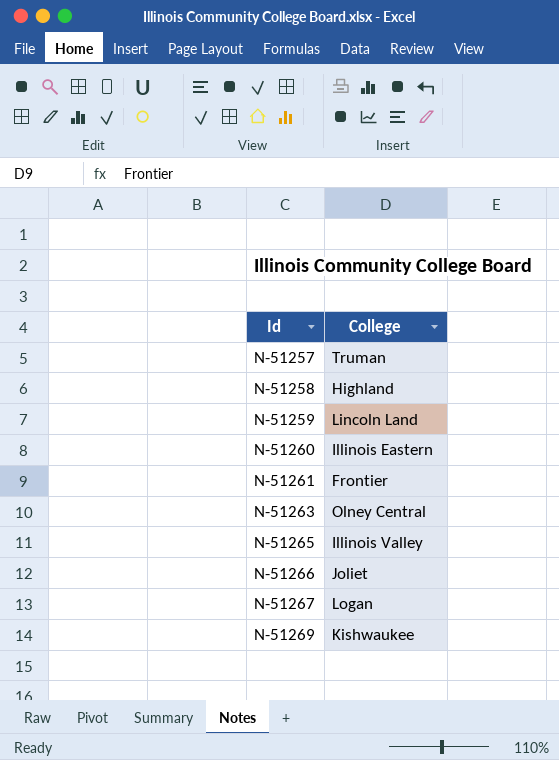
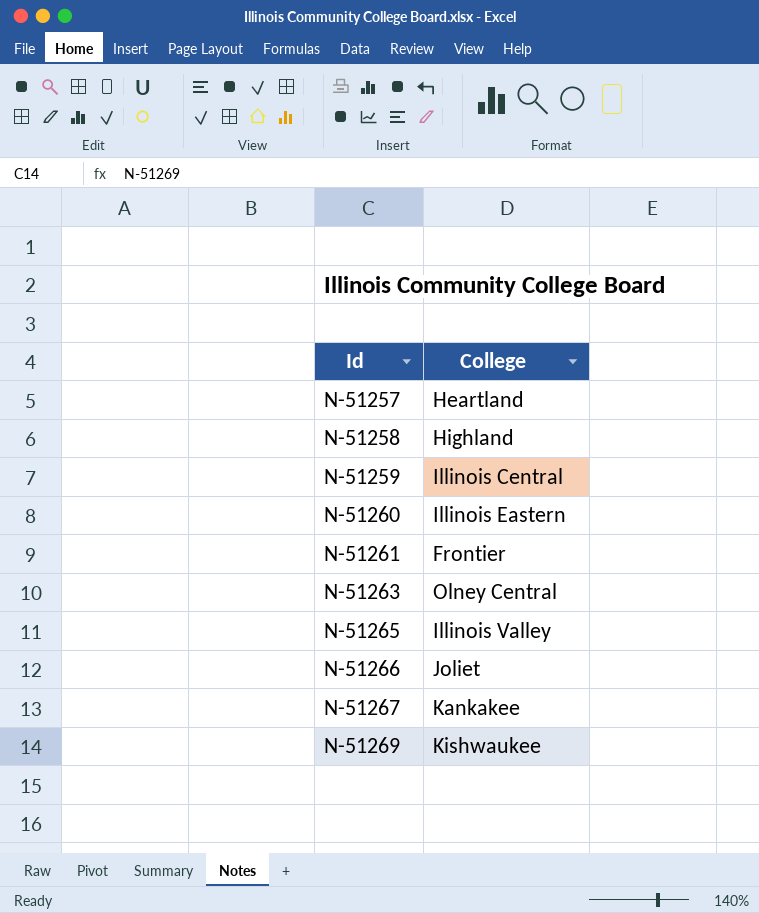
N-51257 | College: Truman -> Heartland
N-51259 | College: Lincoln Land -> Illinois Central
N-51267 | College: Logan -> Kankakee

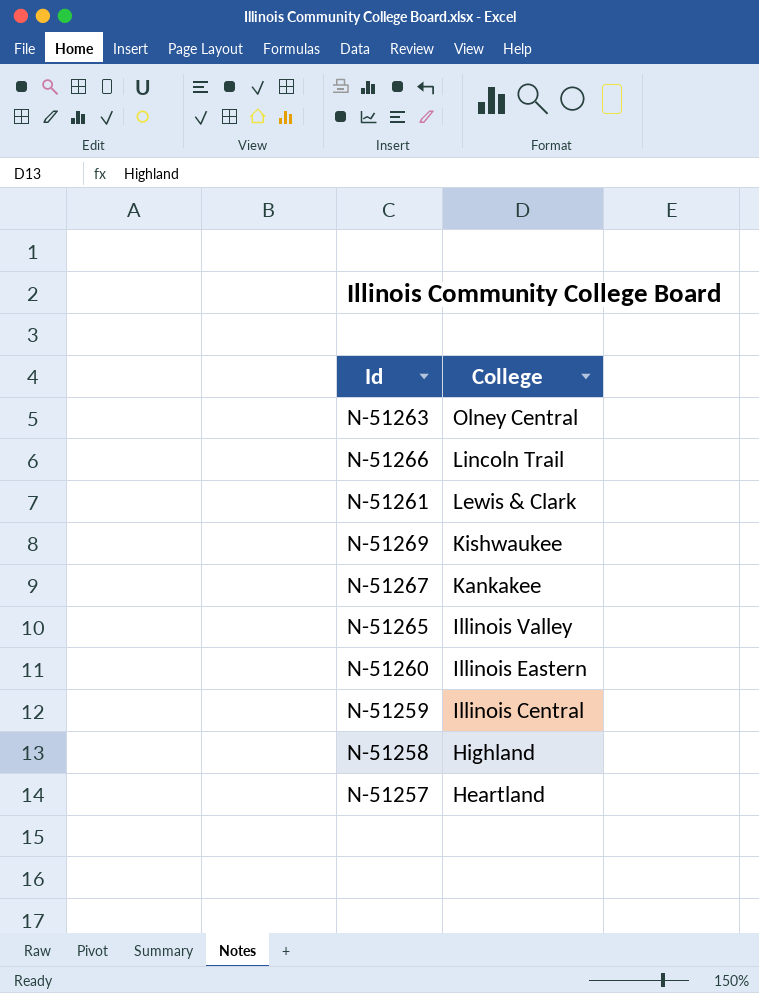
row order: Id ascending -> College descending
N-51266 | College: Joliet -> Lincoln Trail
N-51261 | College: Frontier -> Lewis & Clark

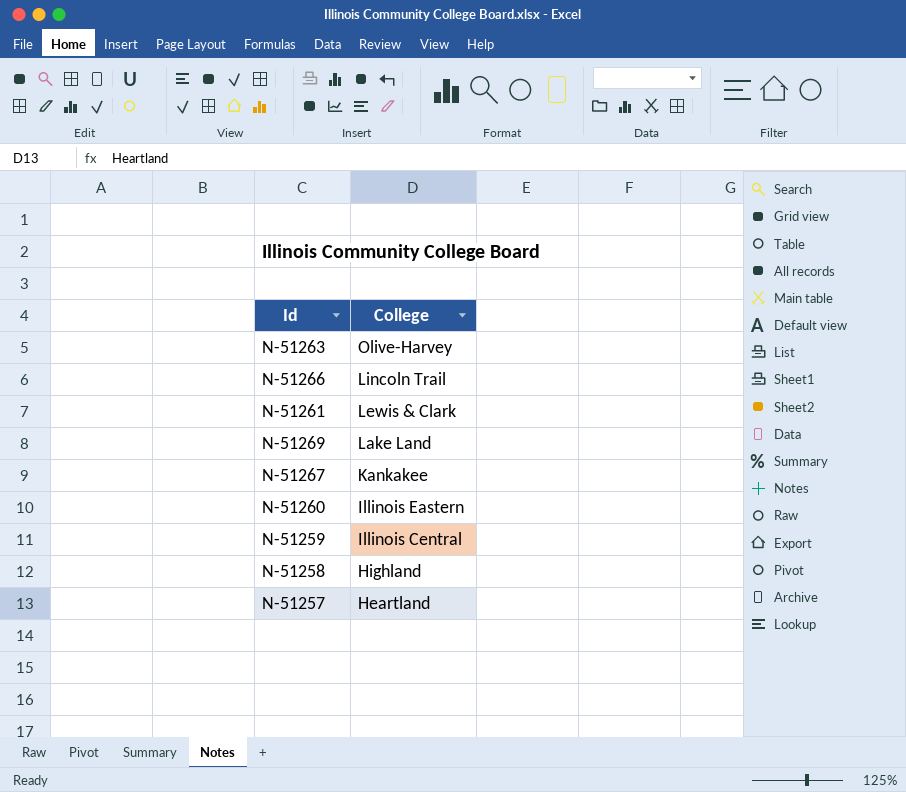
row N-51265: Illinois Valley -> none
N-51263 | College: Olney Central -> Olive-Harvey
N-51269 | College: Kishwaukee -> Lake Land

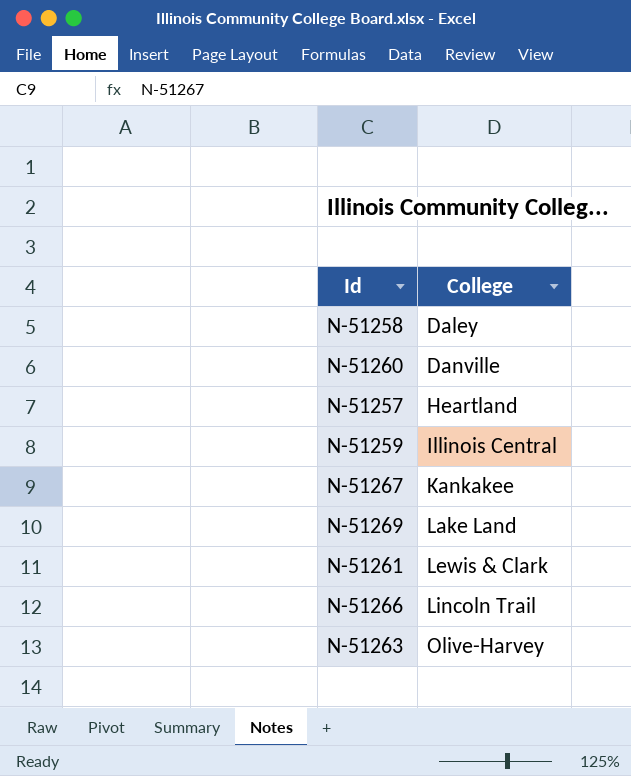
row order: College descending -> College ascending
N-51258 | College: Highland -> Daley
N-51260 | College: Illinois Eastern -> Danville

